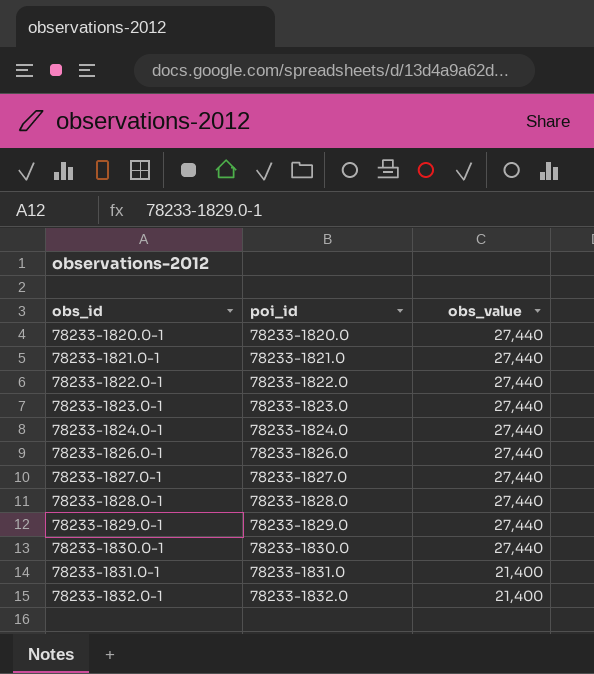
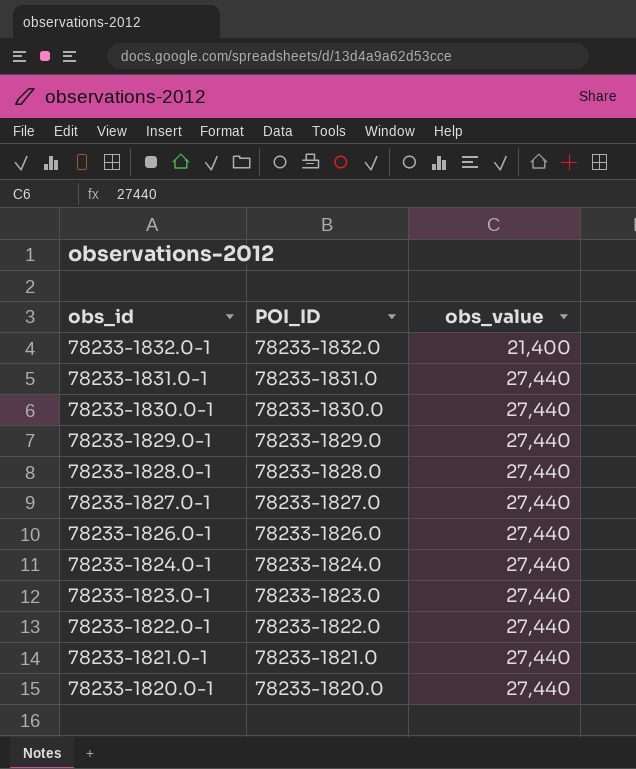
row order: obs_id ascending -> obs_id descending
column name: poi_id -> POI_ID
78233-1831.0-1 | obs_value: 21,400 -> 27,440

